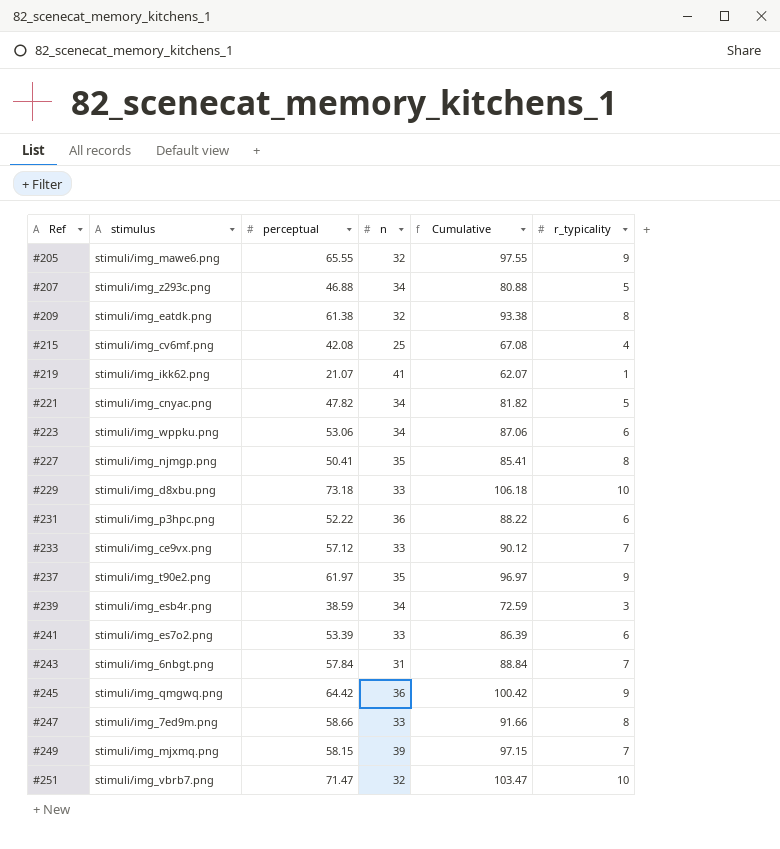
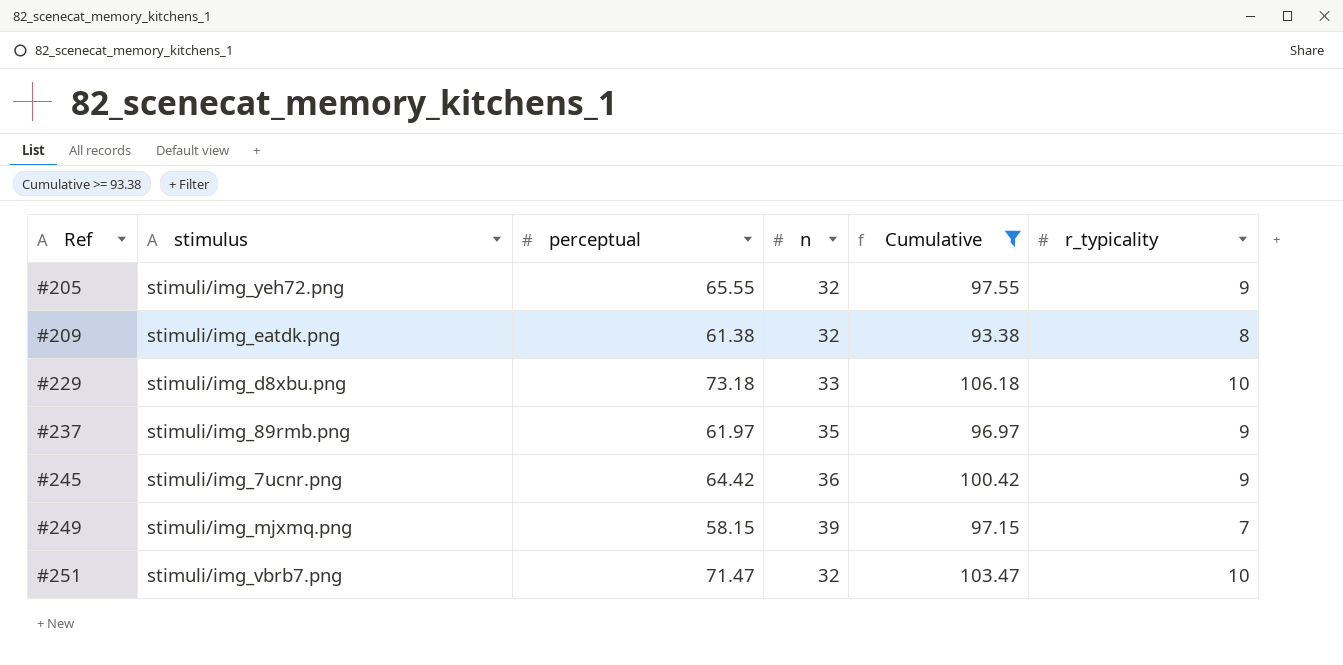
filter: none -> Cumulative >= 93.38
#205 | stimulus: stimuli/img_mawe6.png -> stimuli/img_yeh72.png
#237 | stimulus: stimuli/img_t90e2.png -> stimuli/img_89rmb.png
#245 | stimulus: stimuli/img_qmgwq.png -> stimuli/img_7ucnr.png

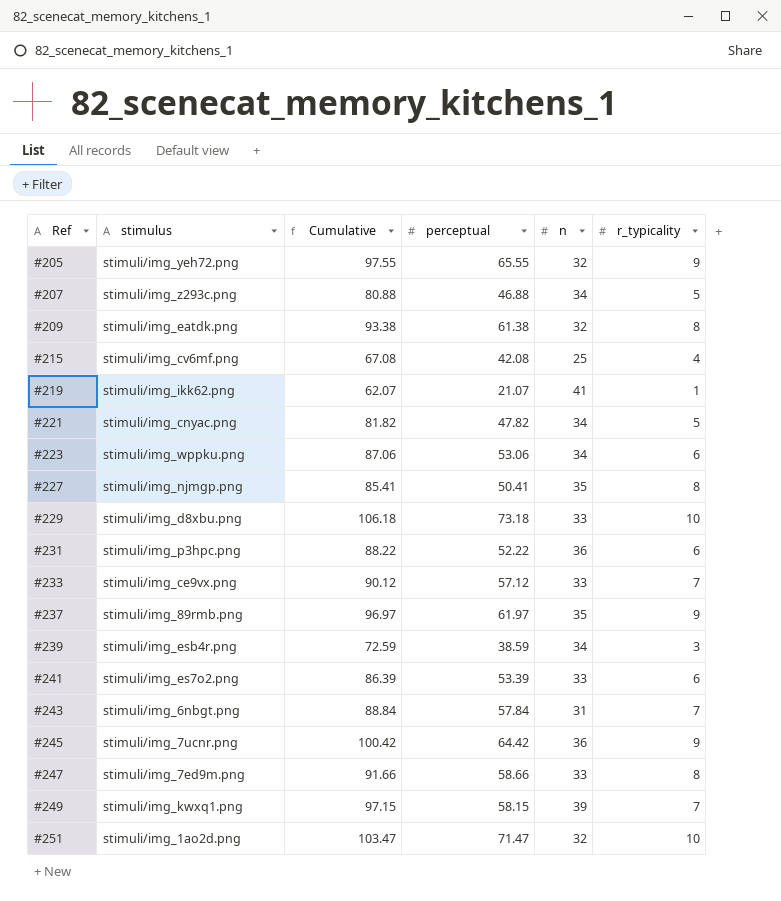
filter: Cumulative >= 93.38 -> none
column Cumulative | position: 5 -> 3
#249 | stimulus: stimuli/img_mjxmq.png -> stimuli/img_kwxq1.png
#251 | stimulus: stimuli/img_vbrb7.png -> stimuli/img_1ao2d.png

